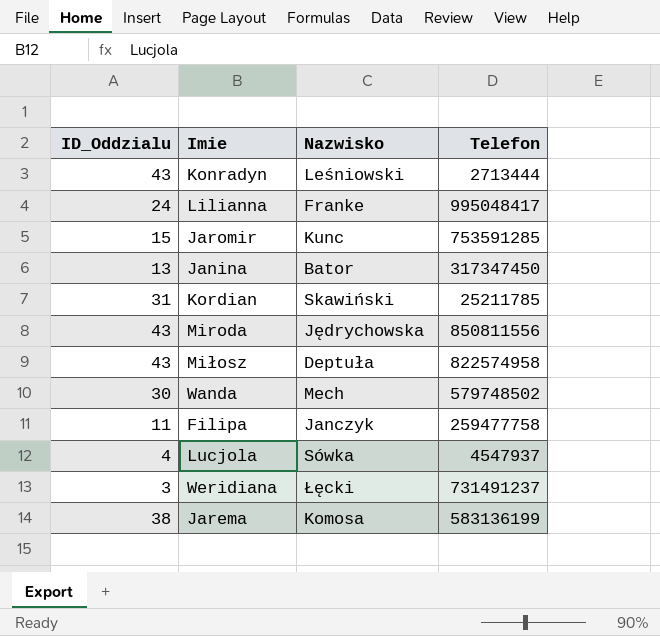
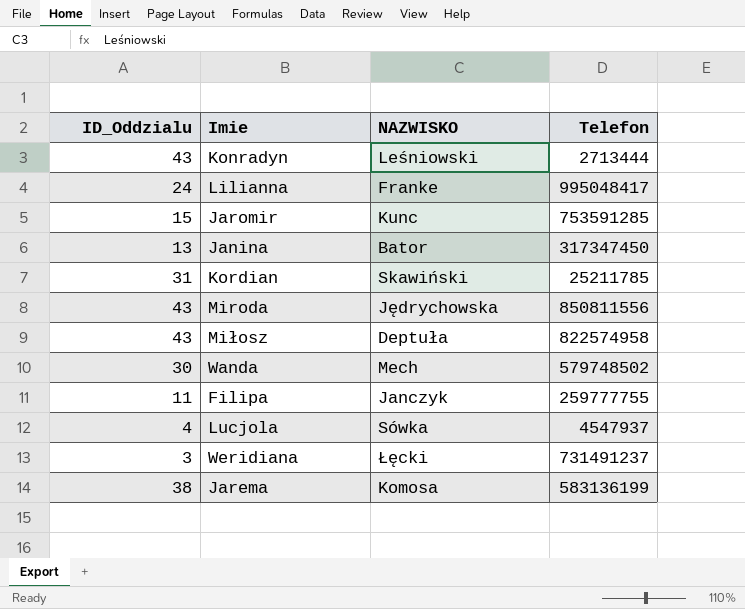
column name: Nazwisko -> NAZWISKO
Filipa | Telefon: 259477758 -> 259777755

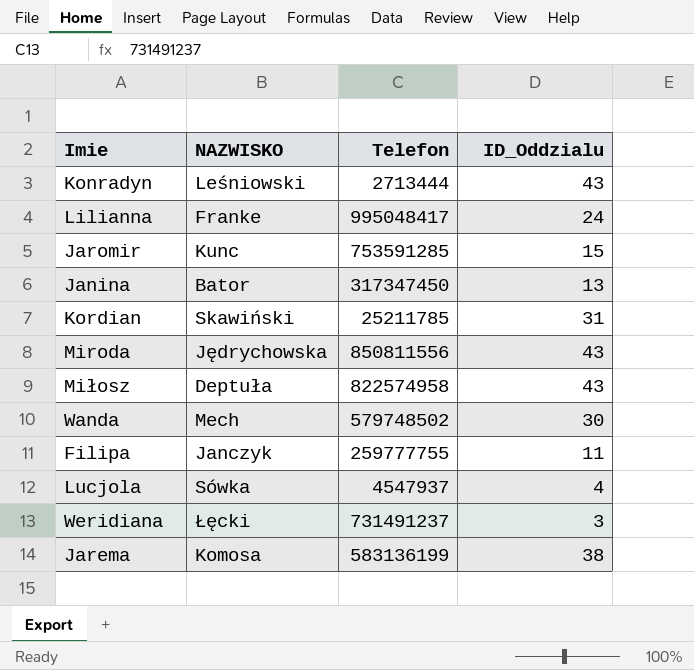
column ID_Oddzialu | position: 1 -> 4

